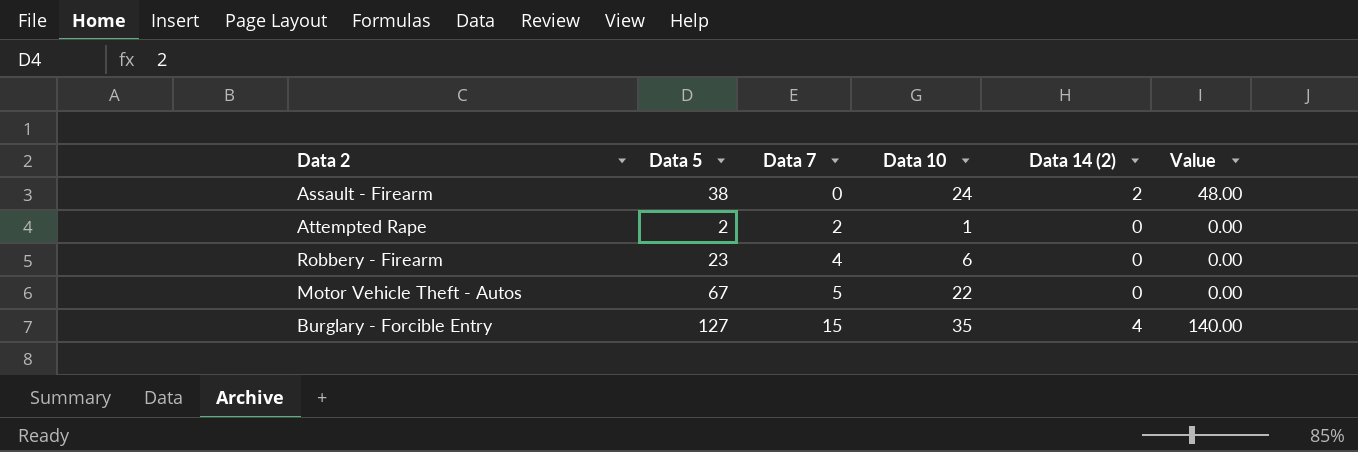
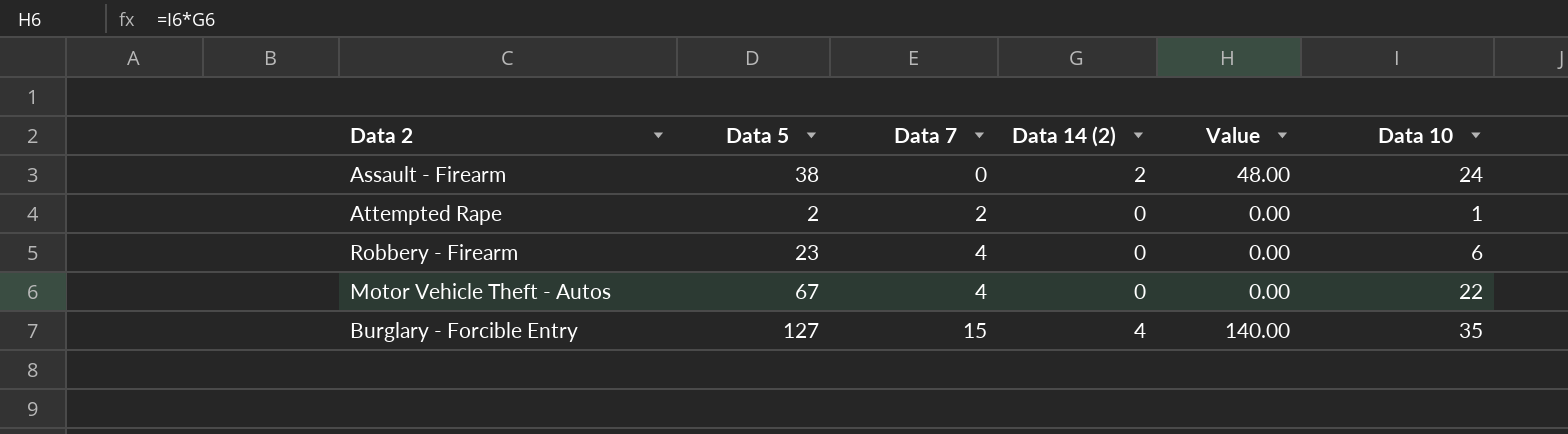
column Data 10 | position: 4 -> 6
Motor Vehicle Theft - Autos | Data 7: 5 -> 4

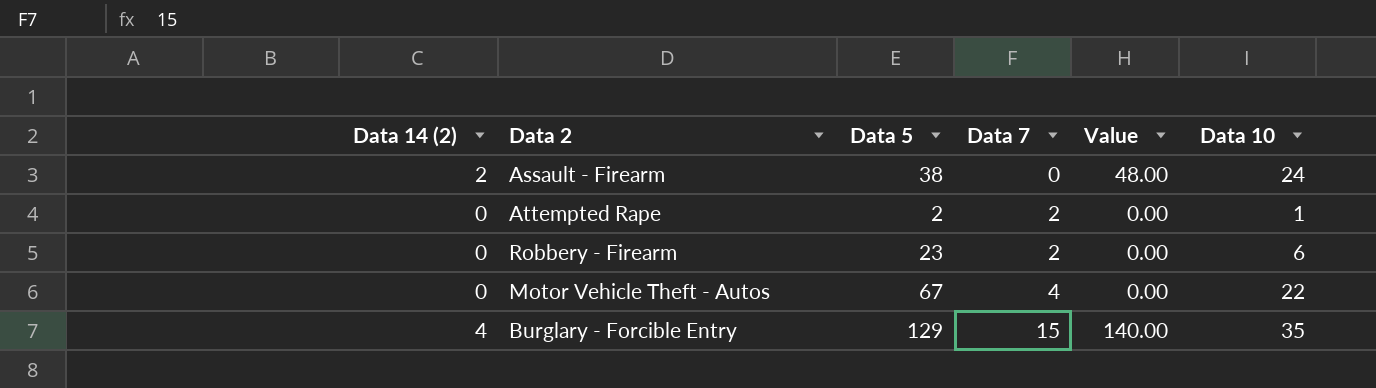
column Data 14 (2) | position: 4 -> 1
Robbery - Firearm | Data 7: 4 -> 2
Burglary - Forcible Entry | Data 5: 127 -> 129

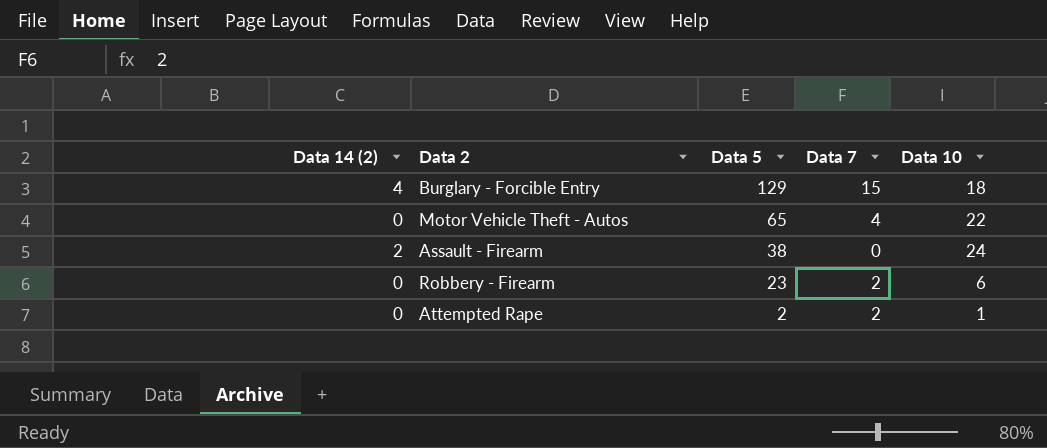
row order: Data 7 ascending -> Data 5 descending
column Value | formula: [Data 14 (2)] * [Data 10] -> none
Burglary - Forcible Entry | Data 10: 35 -> 18
Motor Vehicle Theft - Autos | Data 5: 67 -> 65

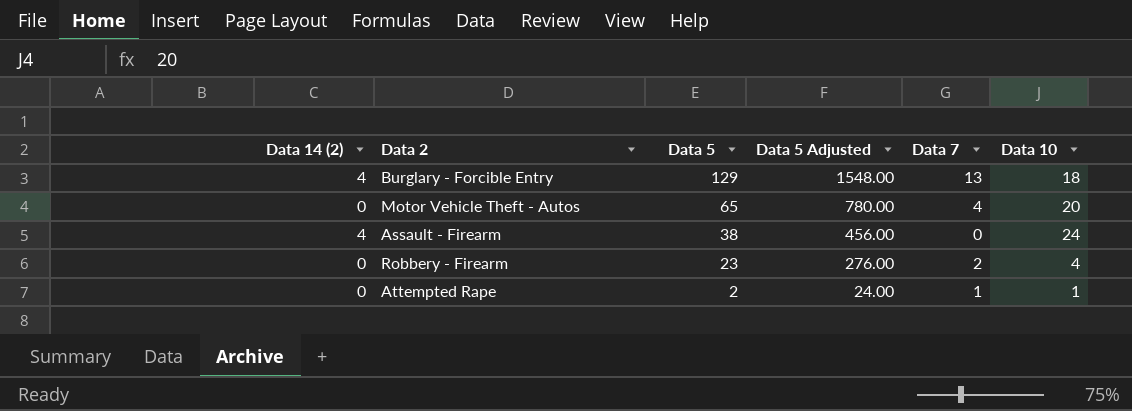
column Data 5 Adjusted | formula: none -> [Data 5] * 12
Burglary - Forcible Entry | Data 7: 15 -> 13
Motor Vehicle Theft - Autos | Data 10: 22 -> 20
Assault - Firearm | Data 14 (2): 2 -> 4
Robbery - Firearm | Data 10: 6 -> 4
Attempted Rape | Data 7: 2 -> 1

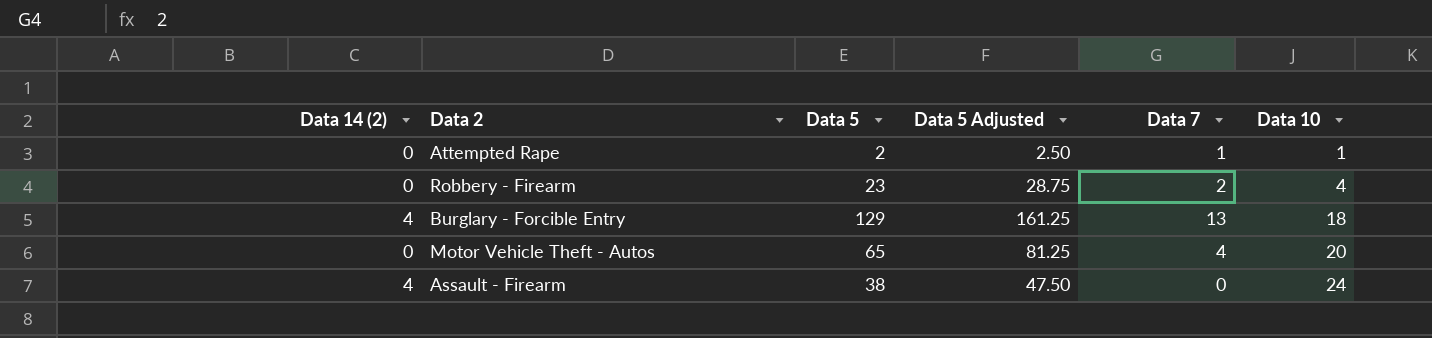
row order: Data 5 descending -> Data 10 ascending
column Data 5 Adjusted | formula: [Data 5] * 12 -> [Data 5] * 1.25

